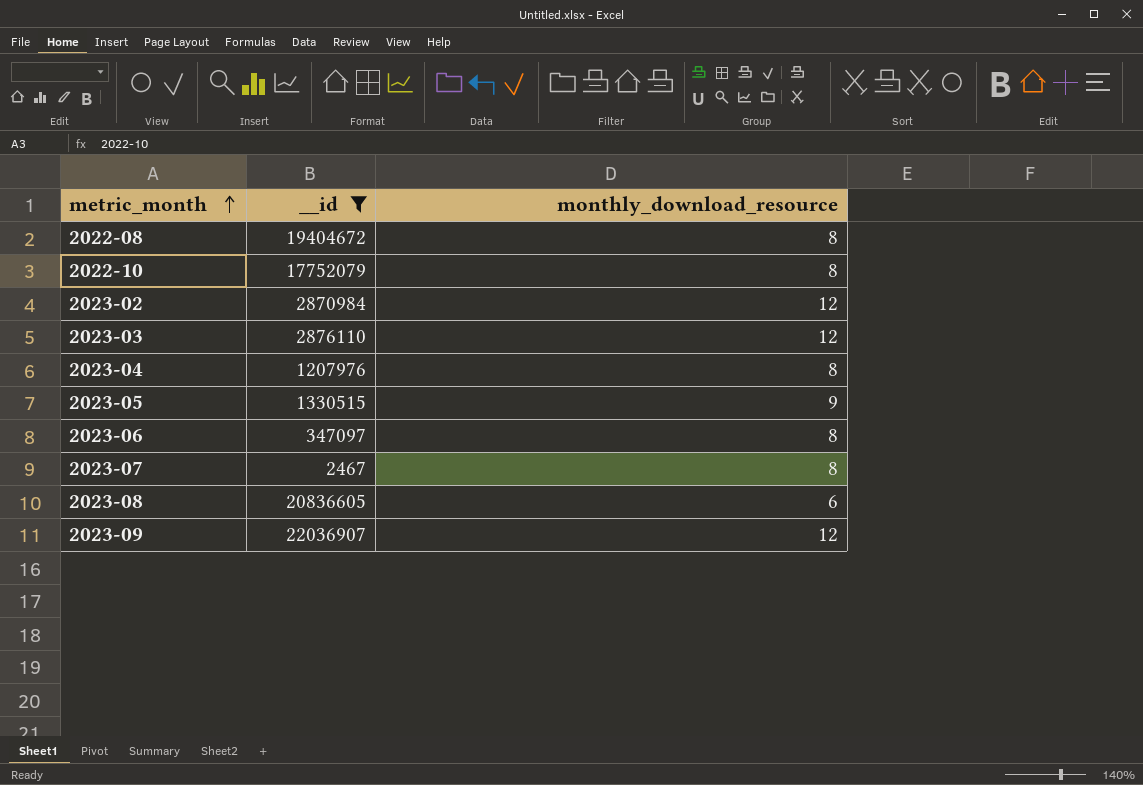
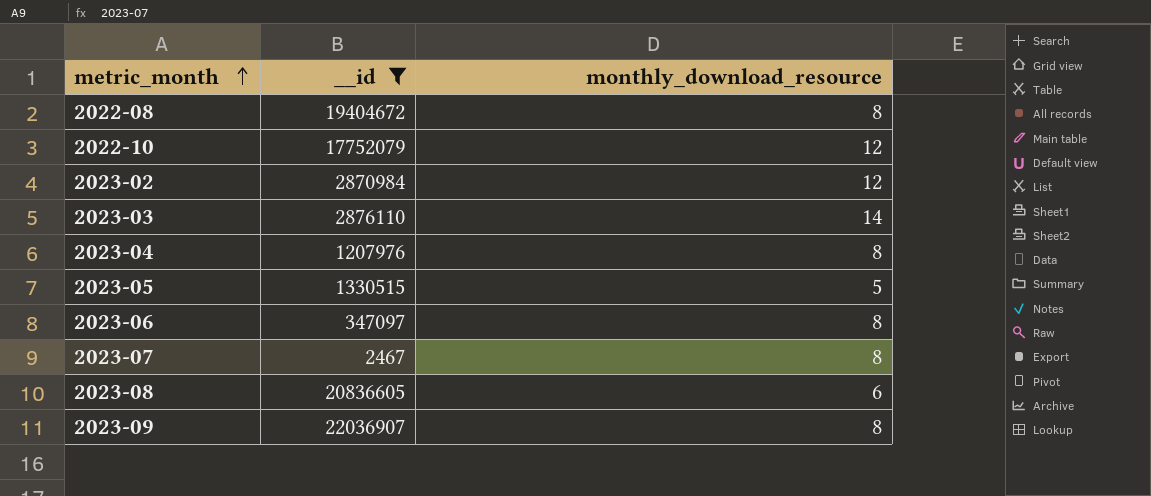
2022-10 | monthly_download_resource: 8 -> 12
2023-03 | monthly_download_resource: 12 -> 14
2023-05 | monthly_download_resource: 9 -> 5
2023-09 | monthly_download_resource: 12 -> 8

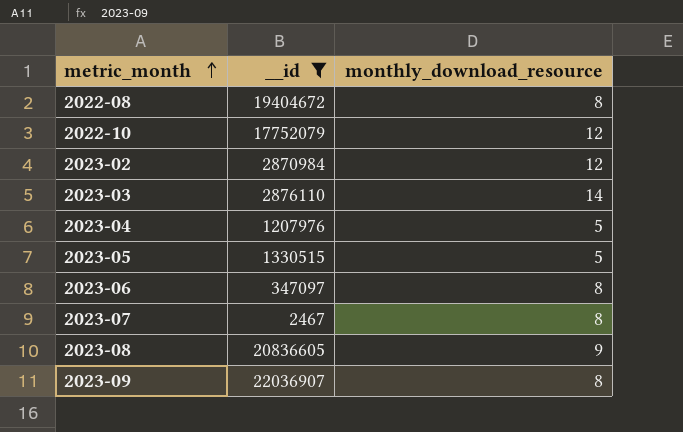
2023-04 | monthly_download_resource: 8 -> 5
2023-08 | monthly_download_resource: 6 -> 9

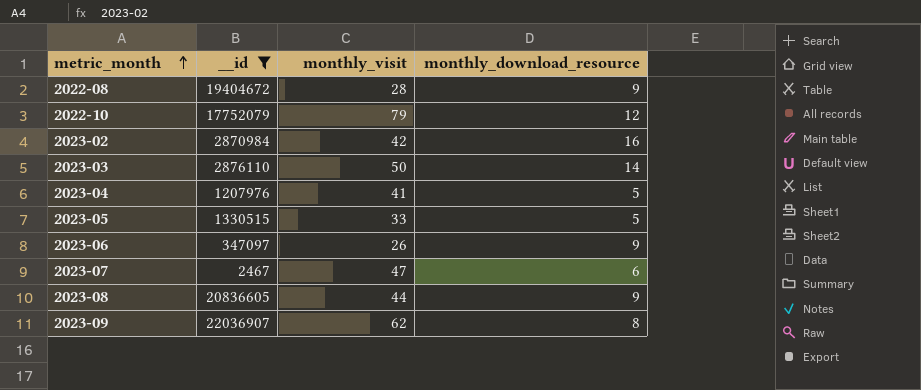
column monthly_visit | position: none -> 3
2022-08 | monthly_download_resource: 8 -> 9
2023-02 | monthly_download_resource: 12 -> 16
2023-06 | monthly_download_resource: 8 -> 9
2023-07 | monthly_download_resource: 8 -> 6

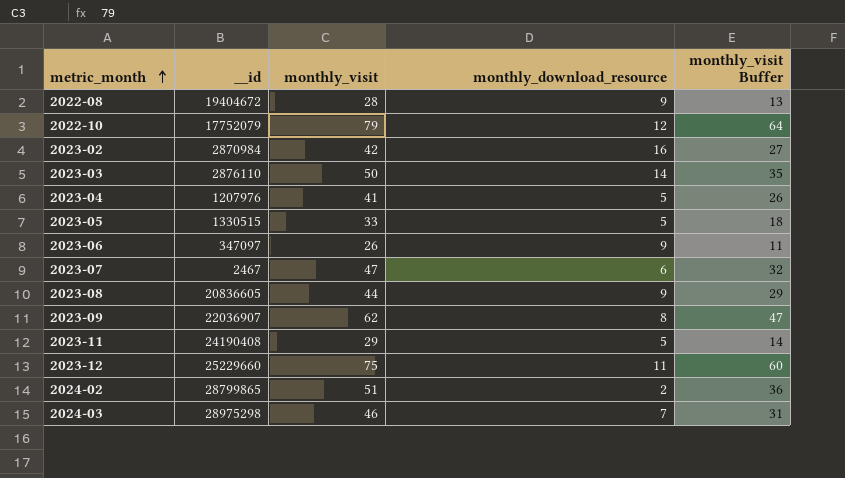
filter: __id <= 22036907 -> none
column monthly_visit Buffer | formula: none -> [monthly_visit] - 15

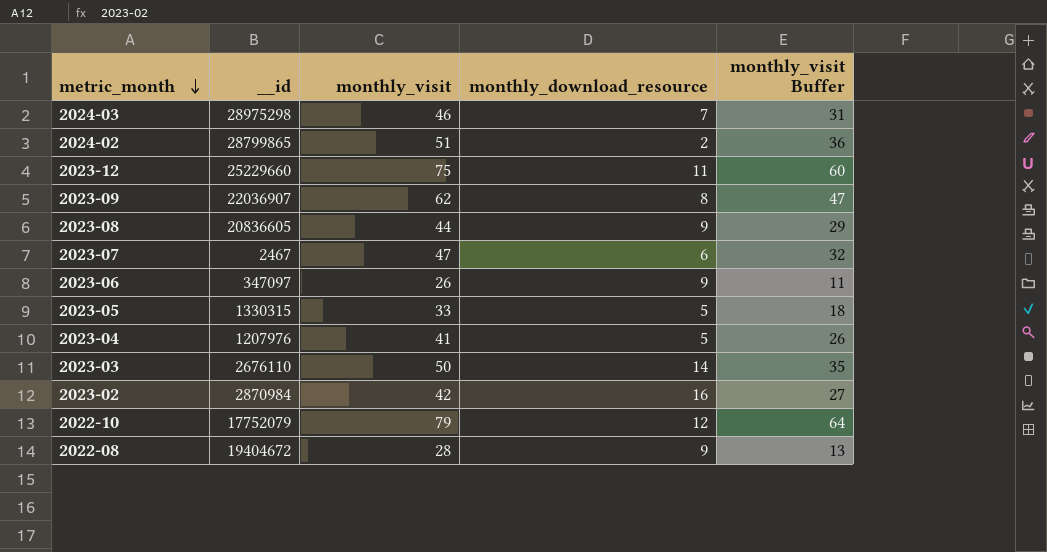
row order: metric_month ascending -> metric_month descending
row 2023-11: 24190408 | 29 | 5 | 14 -> none
2023-05 | __id: 1330515 -> 1330315
2023-03 | __id: 2876110 -> 2676110

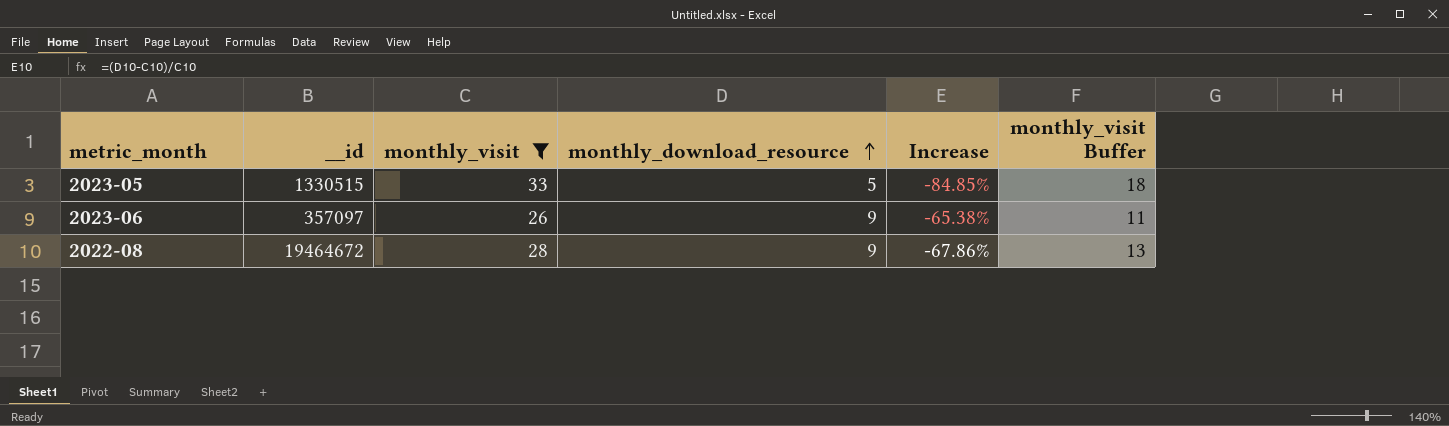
filter: none -> monthly_visit <= 33
row order: metric_month descending -> monthly_download_resource ascending
column Increase | formula: none -> ([monthly_download_resource] - [monthly_visit]) / [monthly_visit]
2023-05 | __id: 1330315 -> 1330515
2023-06 | __id: 347097 -> 357097
2022-08 | __id: 19404672 -> 19464672

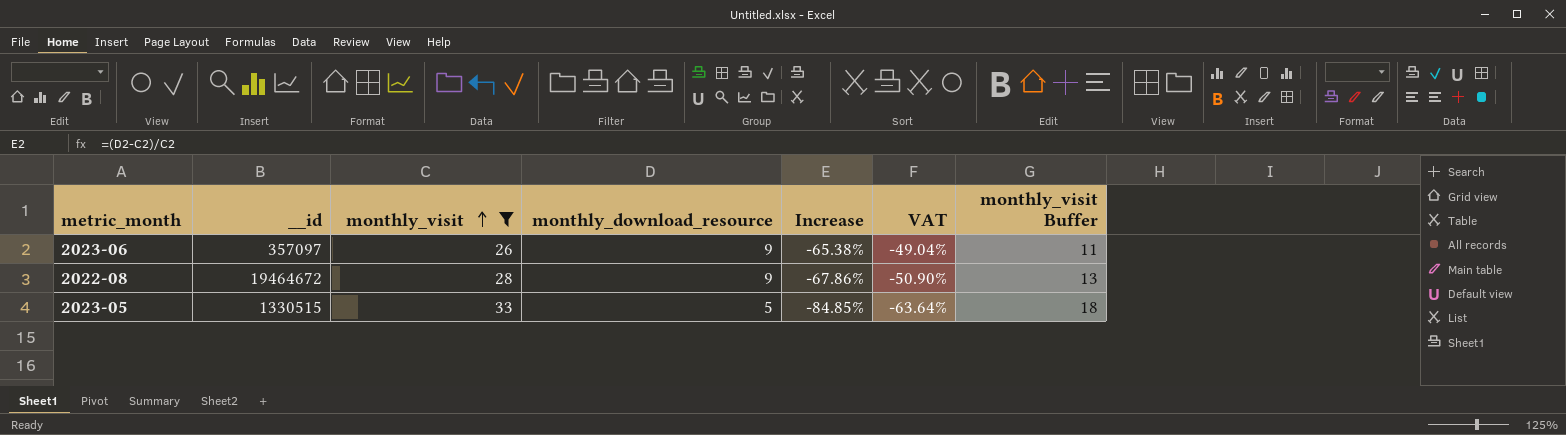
row order: monthly_download_resource ascending -> monthly_visit ascending
column VAT | formula: none -> [Increase] * 0.75

